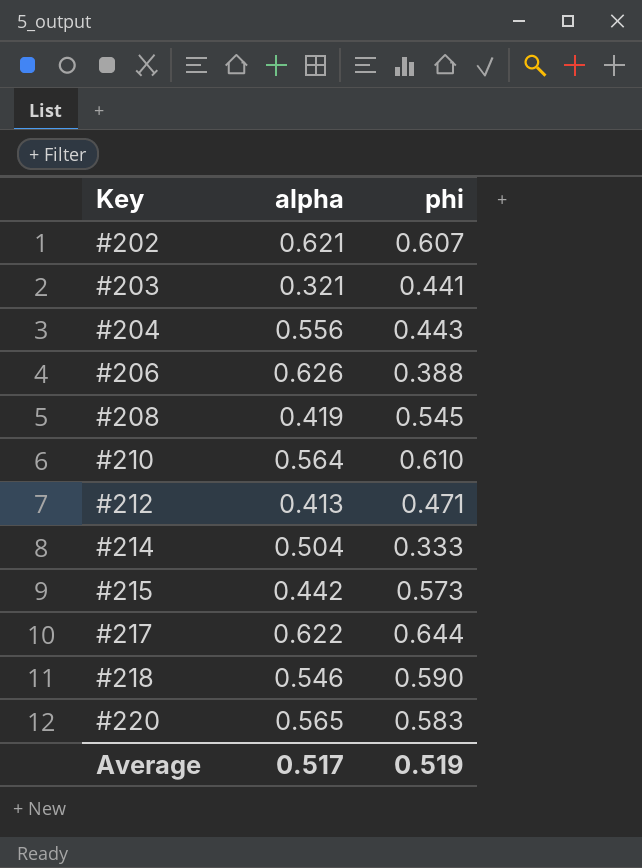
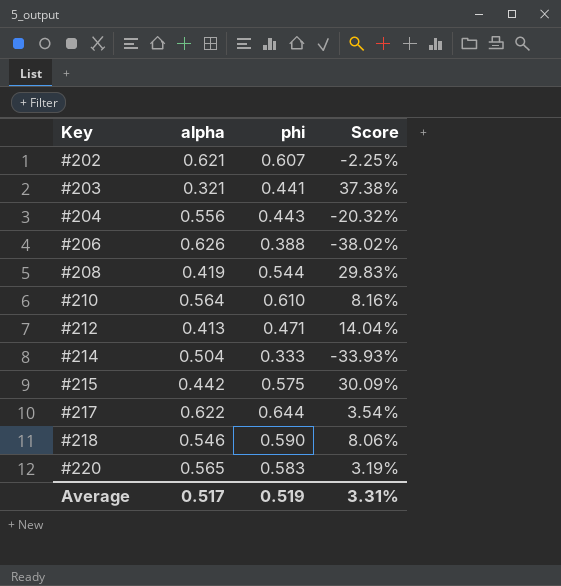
column Score | formula: none -> ([phi] - [alpha]) / [alpha]
#208 | phi: 0.545 -> 0.544
#215 | phi: 0.573 -> 0.575

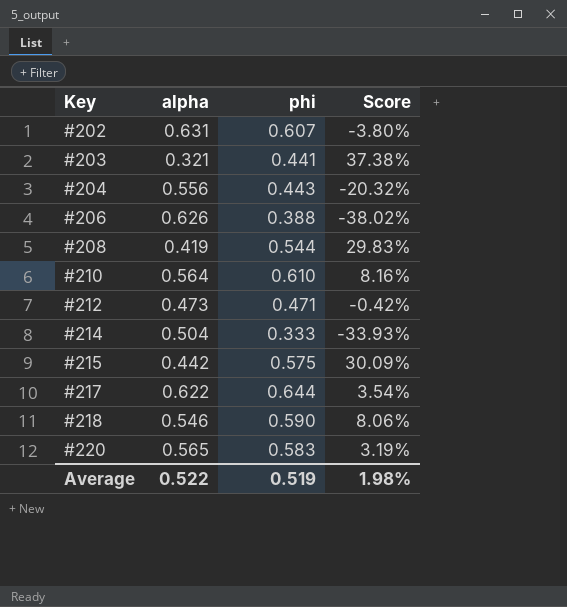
#202 | alpha: 0.621 -> 0.631
#202 | Score: -2.25% -> -3.80%
#212 | alpha: 0.413 -> 0.473
#212 | Score: 14.04% -> -0.42%
Average | alpha: 0.517 -> 0.522
Average | Score: 3.31% -> 1.98%

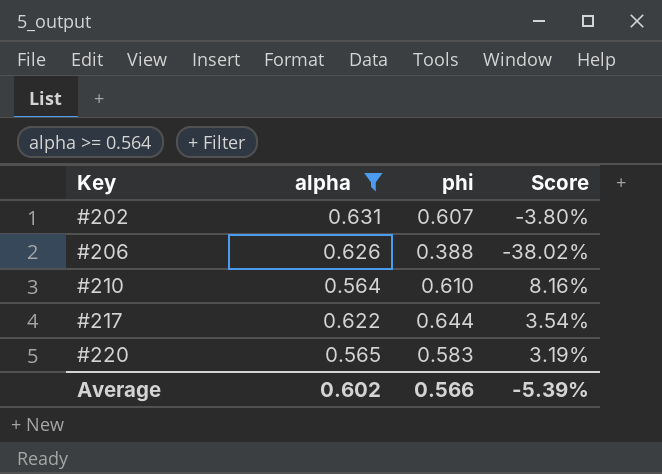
filter: none -> alpha >= 0.564
Average | alpha: 0.522 -> 0.602
Average | phi: 0.519 -> 0.566
Average | Score: 1.98% -> -5.39%

